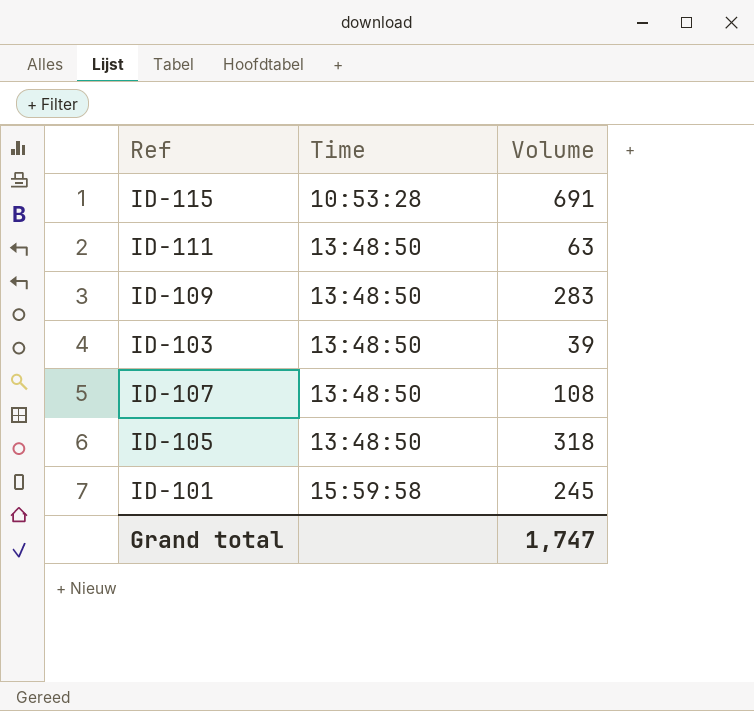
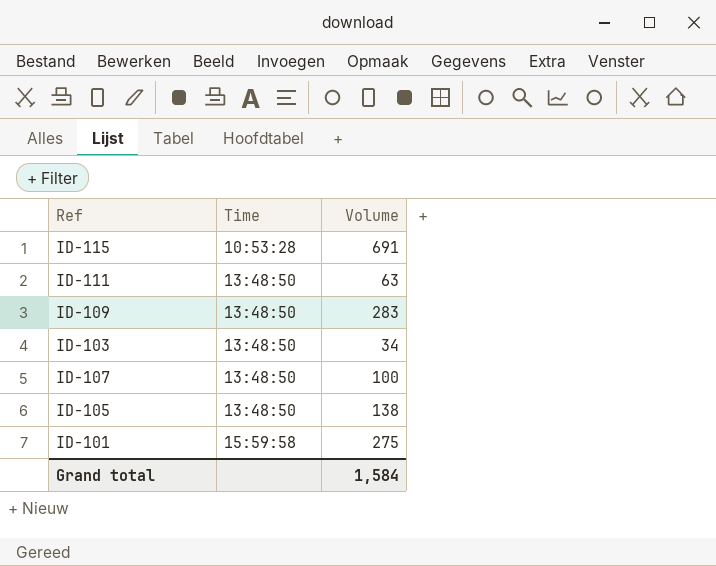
ID-103 | Volume: 39 -> 34
ID-107 | Volume: 108 -> 100
ID-105 | Volume: 318 -> 138
ID-101 | Volume: 245 -> 275
Grand total | Volume: 1,747 -> 1,584

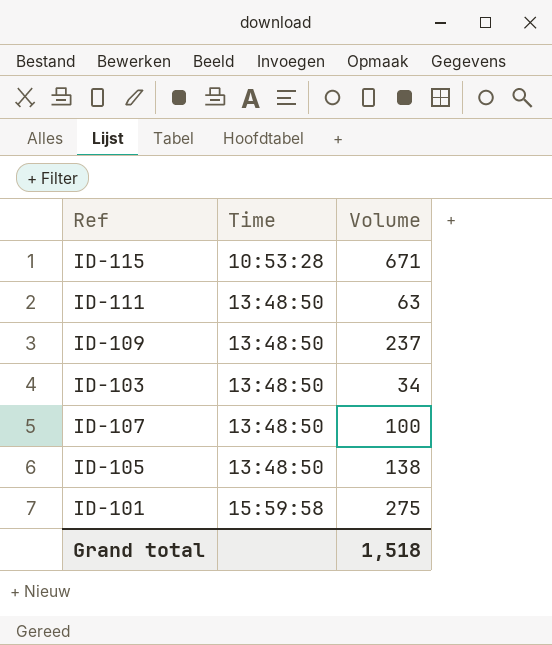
ID-115 | Volume: 691 -> 671
ID-109 | Volume: 283 -> 237
Grand total | Volume: 1,584 -> 1,518

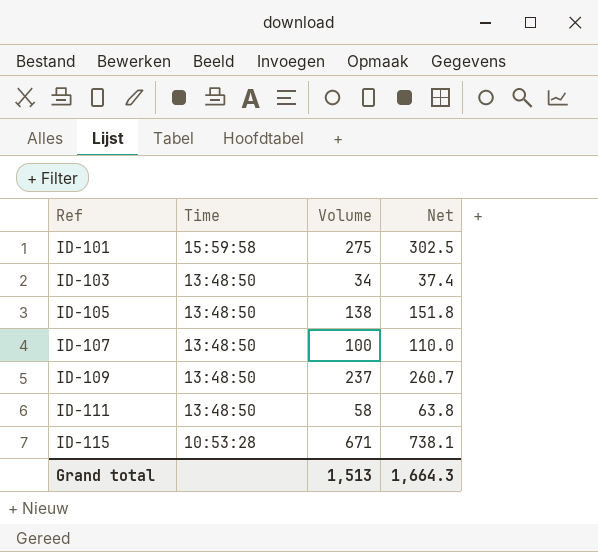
row order: Time ascending -> Ref ascending
column Net | formula: none -> [Volume] * 1.1
ID-111 | Volume: 63 -> 58
Grand total | Volume: 1,518 -> 1,513

